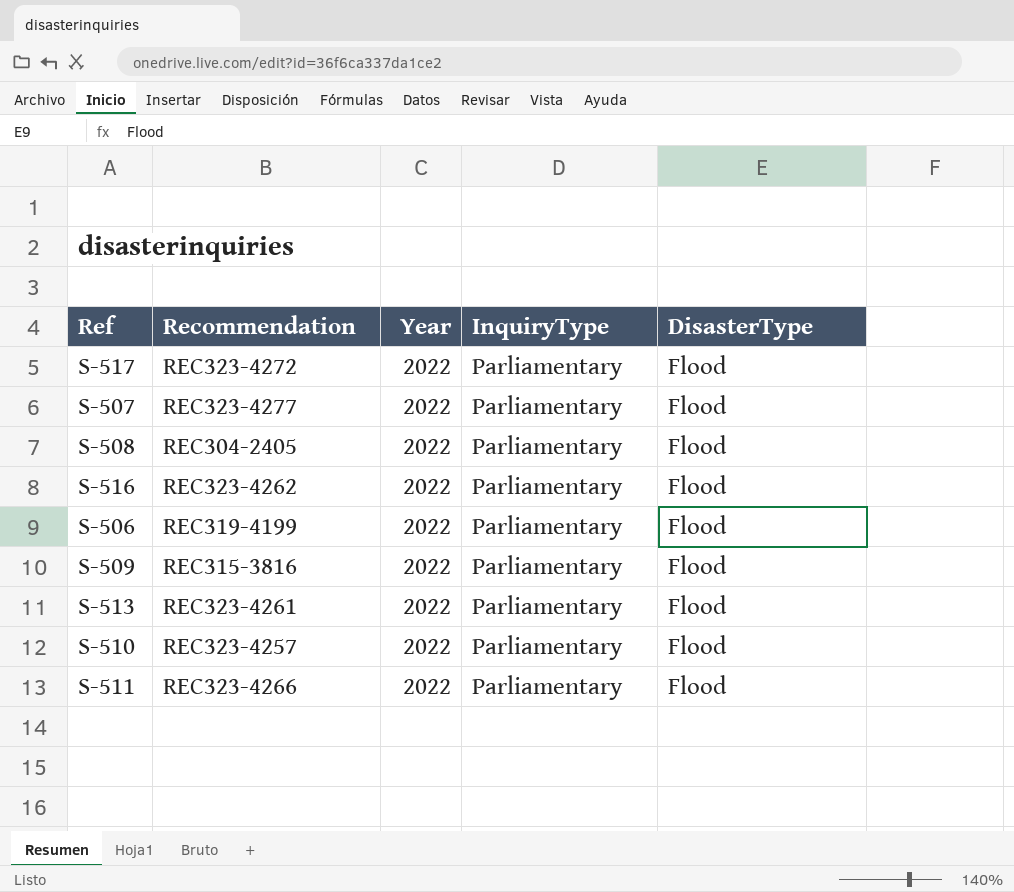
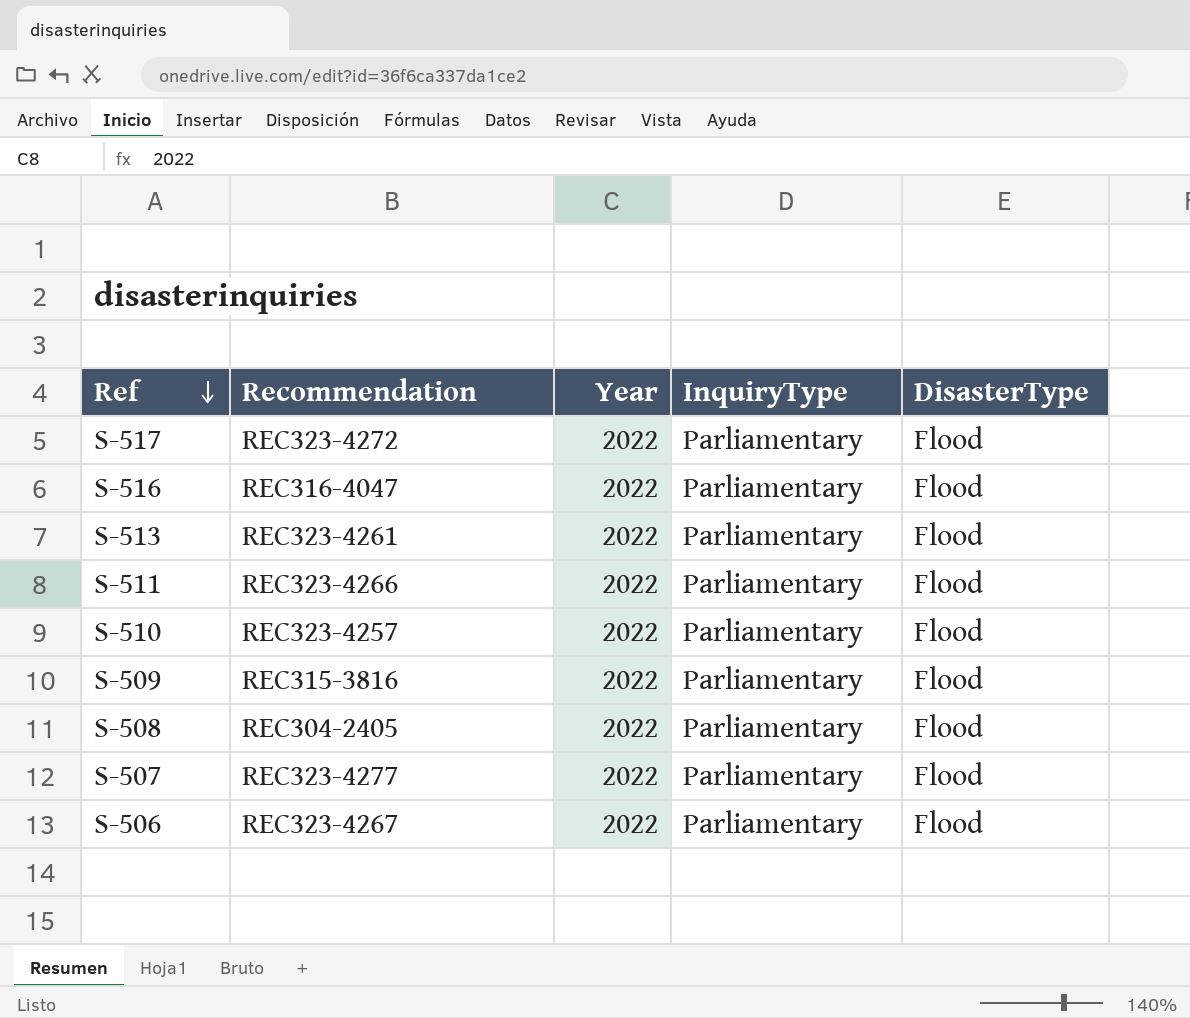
row order: none -> Ref descending
S-516 | Recommendation: REC323-4262 -> REC316-4047
S-506 | Recommendation: REC319-4199 -> REC323-4267

